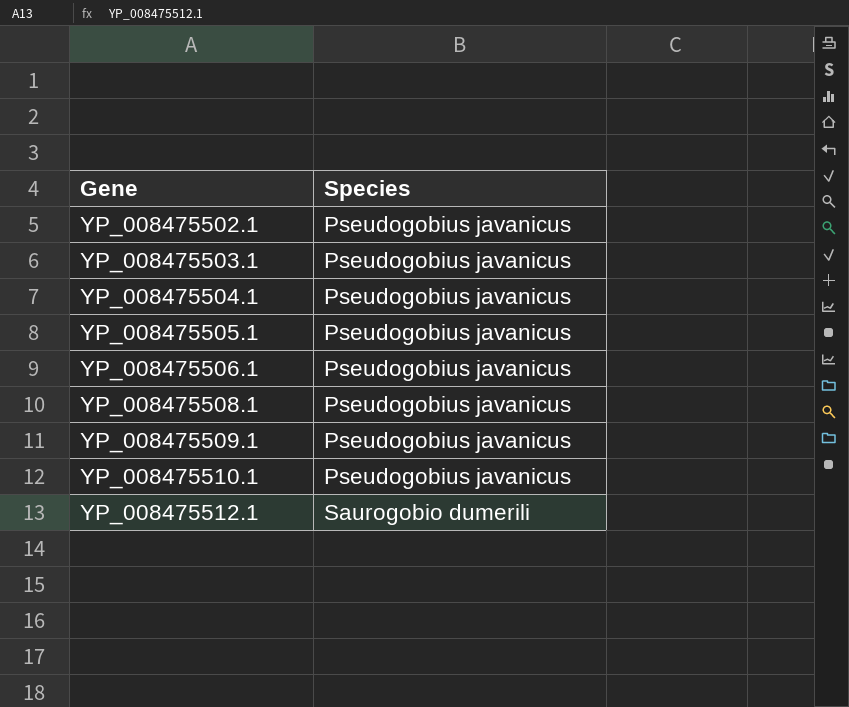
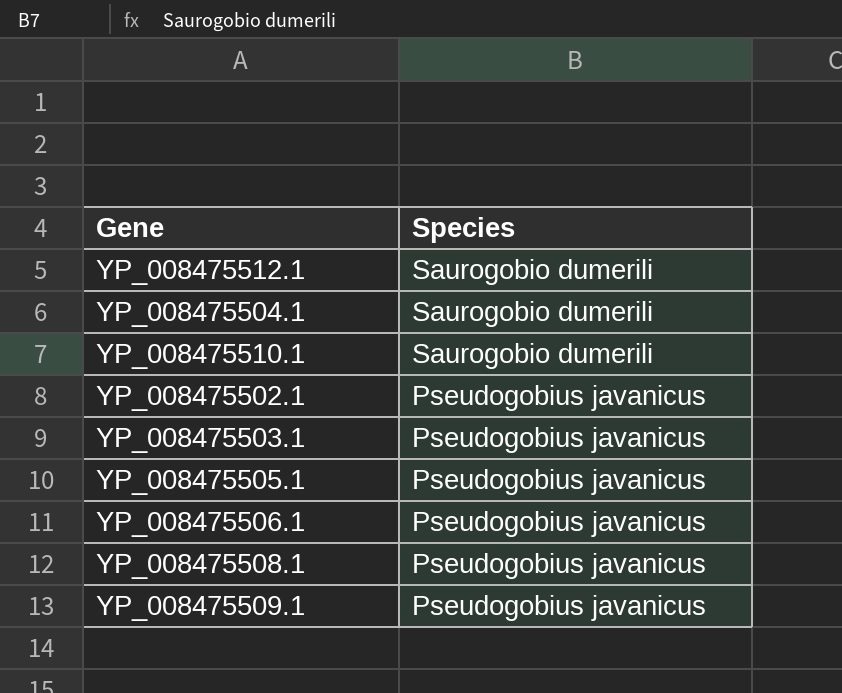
row order: Gene ascending -> Species descending
YP_008475504.1 | Species: Pseudogobius javanicus -> Saurogobio dumerili
YP_008475510.1 | Species: Pseudogobius javanicus -> Saurogobio dumerili

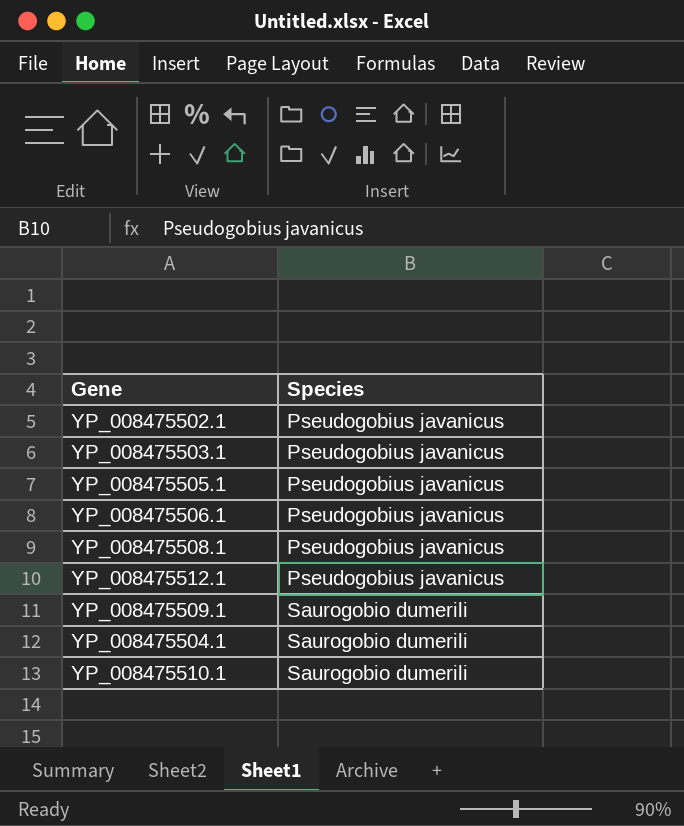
row order: Species descending -> Species ascending
YP_008475512.1 | Species: Saurogobio dumerili -> Pseudogobius javanicus
YP_008475509.1 | Species: Pseudogobius javanicus -> Saurogobio dumerili

